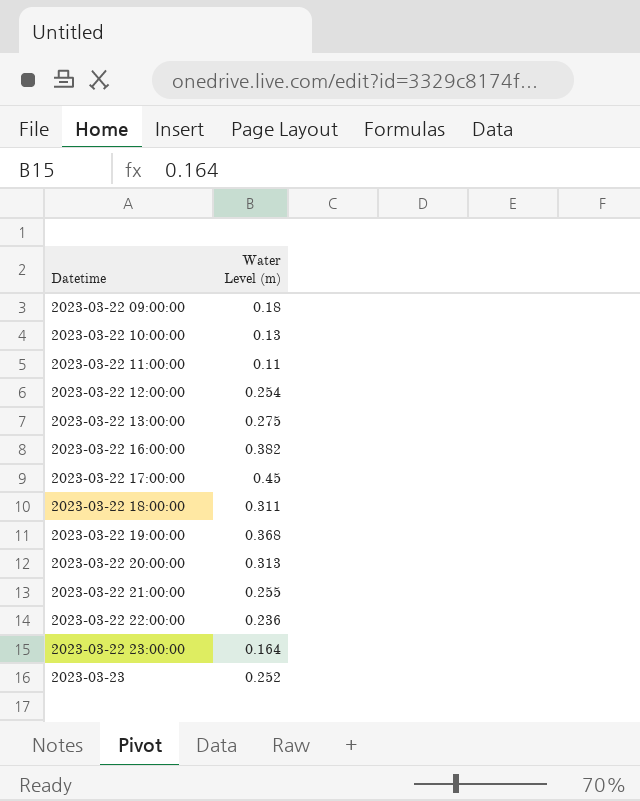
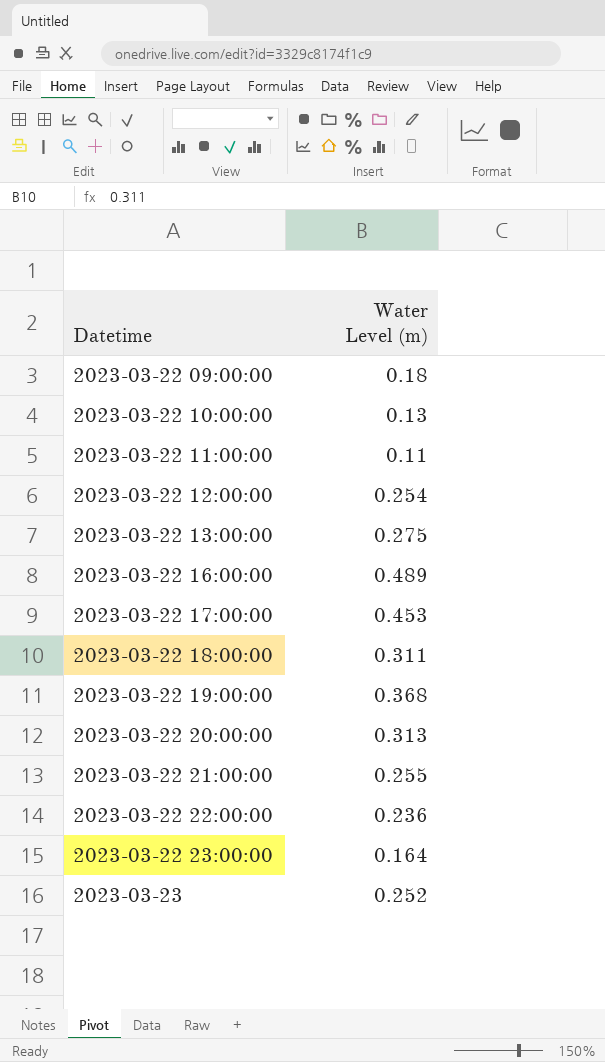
2023-03-22 16:00:00 | Water Level (m): 0.382 -> 0.489
2023-03-22 17:00:00 | Water Level (m): 0.45 -> 0.453

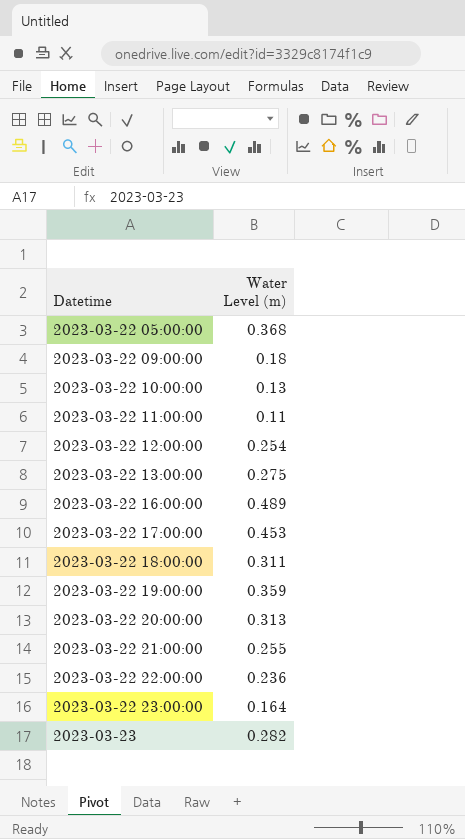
row 2023-03-22 05:00:00: none -> 0.368
2023-03-22 19:00:00 | Water Level (m): 0.368 -> 0.359
2023-03-23 | Water Level (m): 0.252 -> 0.282

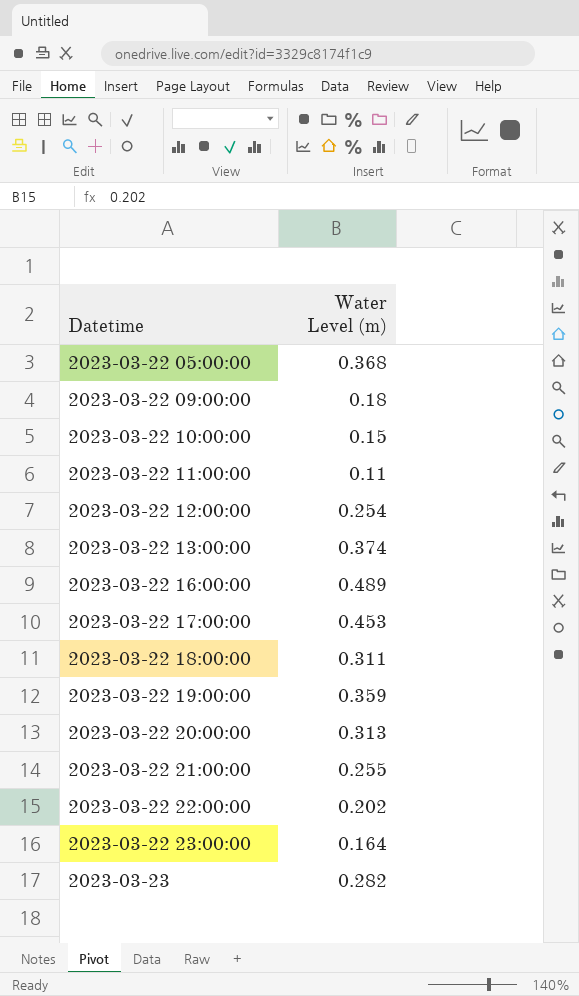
2023-03-22 10:00:00 | Water Level (m): 0.13 -> 0.15
2023-03-22 13:00:00 | Water Level (m): 0.275 -> 0.374
2023-03-22 22:00:00 | Water Level (m): 0.236 -> 0.202

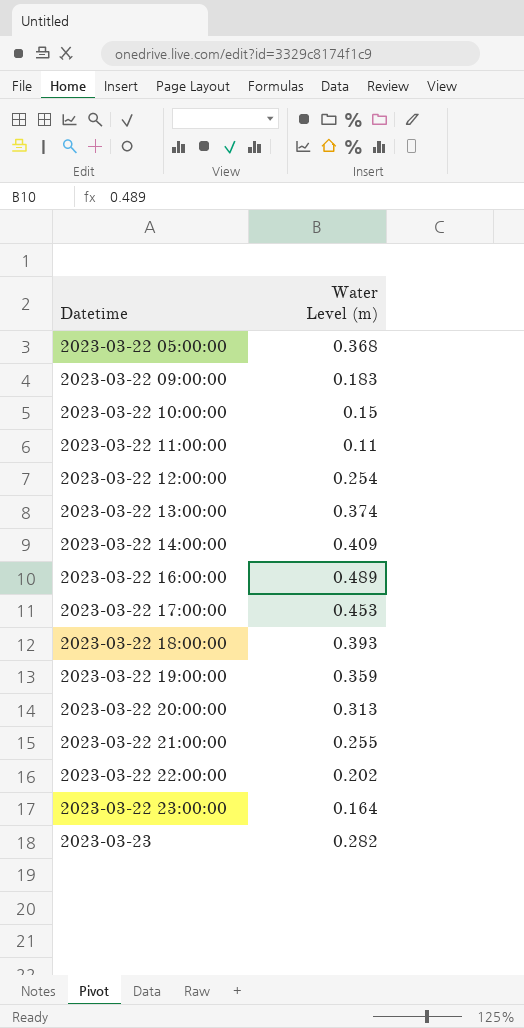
2023-03-22 09:00:00 | Water Level (m): 0.18 -> 0.183
row 2023-03-22 14:00:00: none -> 0.409
2023-03-22 18:00:00 | Water Level (m): 0.311 -> 0.393

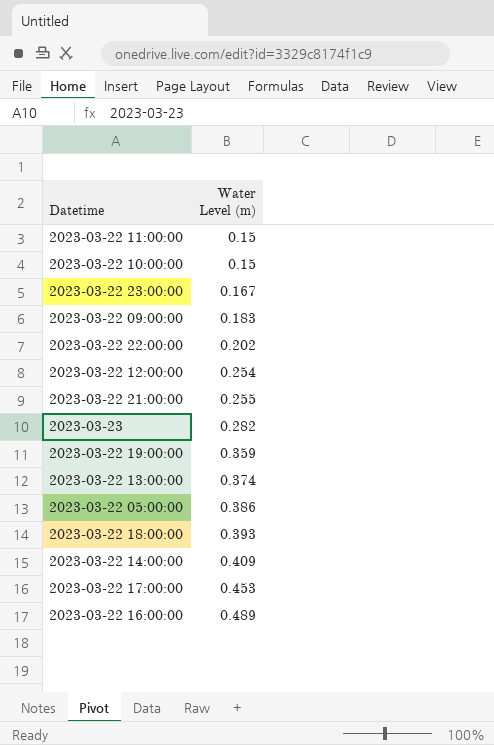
row order: Datetime ascending -> Water Level (m) ascending
row 2023-03-22 20:00:00: 0.313 -> none
2023-03-22 11:00:00 | Water Level (m): 0.11 -> 0.15
2023-03-22 23:00:00 | Water Level (m): 0.164 -> 0.167
2023-03-22 05:00:00 | Water Level (m): 0.368 -> 0.386

